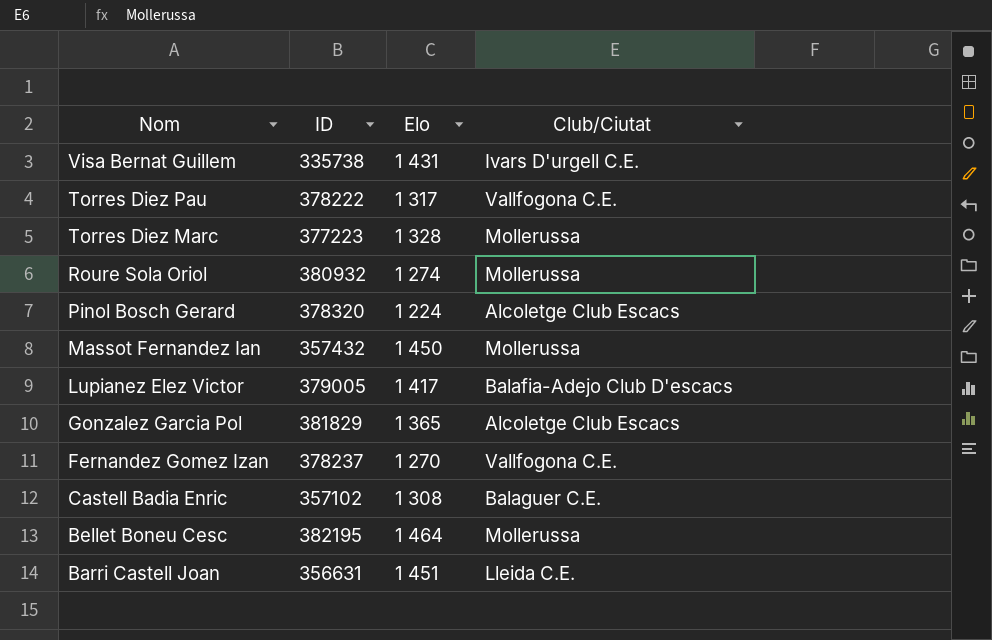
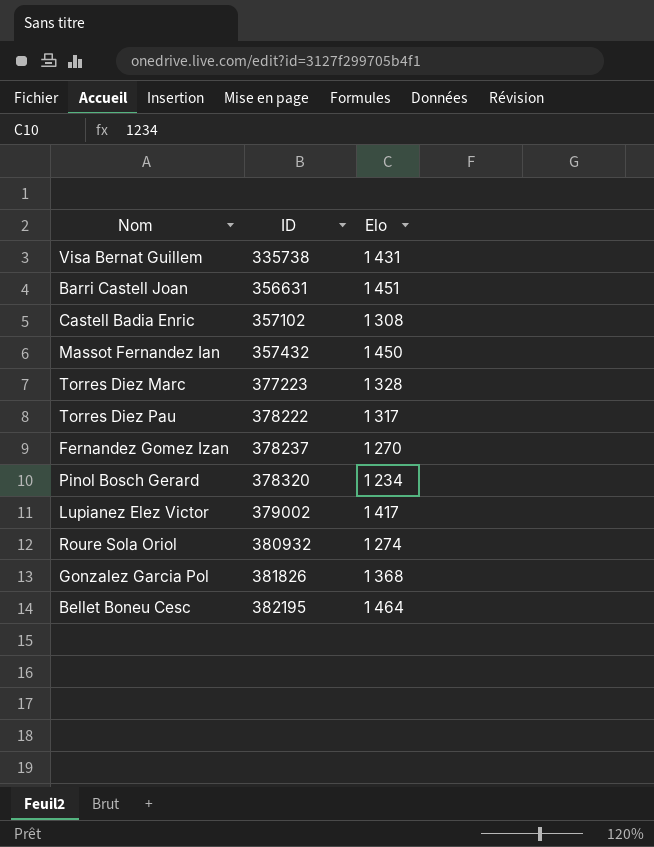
row order: Nom descending -> ID ascending
column Club/Ciutat | position: 4 -> none
Pinol Bosch Gerard | Elo: 1 224 -> 1 234
Lupianez Elez Victor | ID: 379005 -> 379002
Gonzalez Garcia Pol | ID: 381829 -> 381826
Gonzalez Garcia Pol | Elo: 1 365 -> 1 368

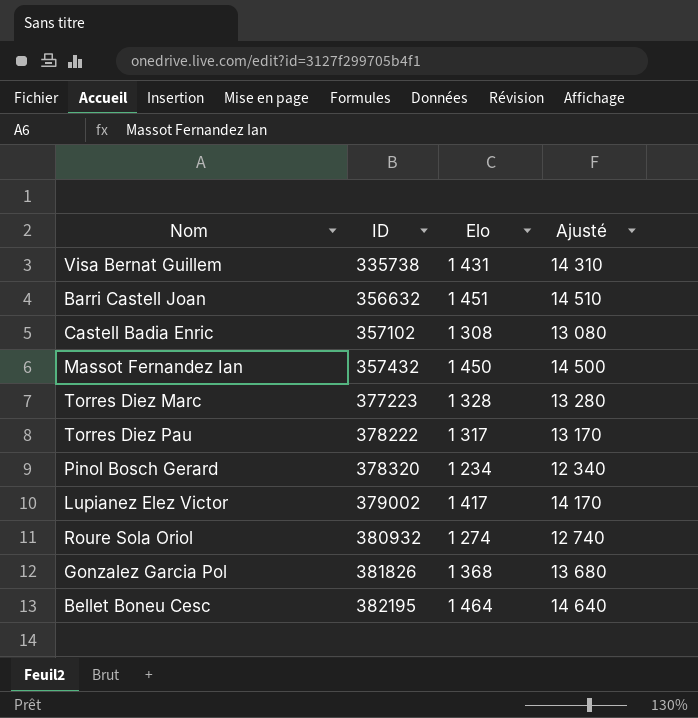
column Ajusté | formula: none -> [Elo] * 10
row Fernandez Gomez Izan: 378237 | 1 270 -> none
Barri Castell Joan | ID: 356631 -> 356632

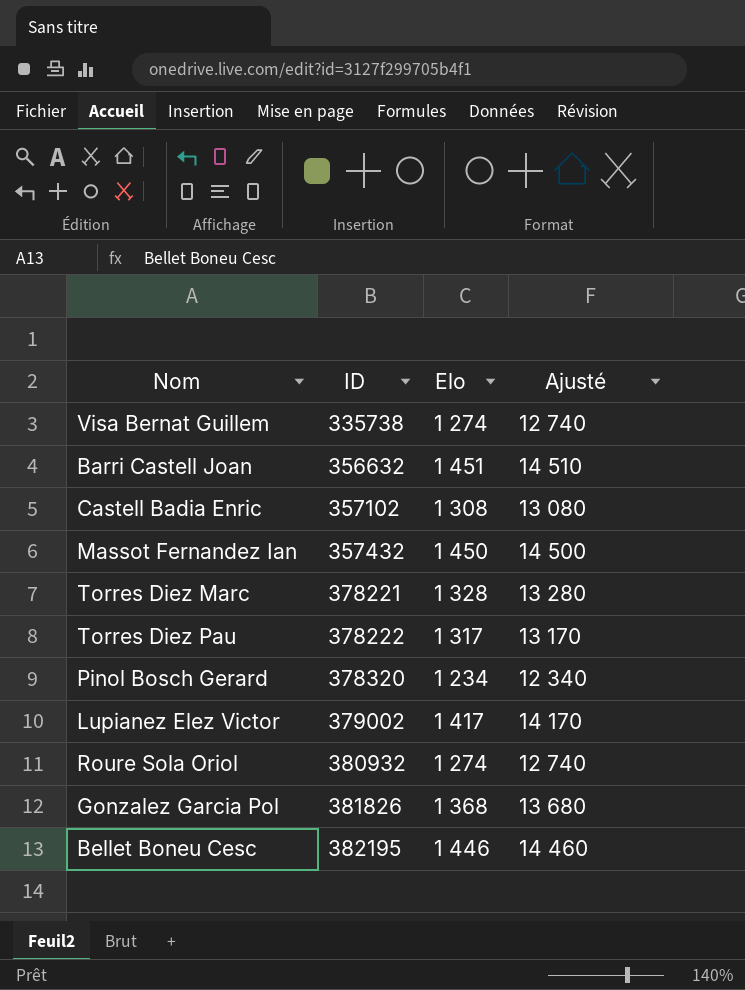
Visa Bernat Guillem | Elo: 1 431 -> 1 274
Visa Bernat Guillem | Ajusté: 14 310 -> 12 740
Torres Diez Marc | ID: 377223 -> 378221
Bellet Boneu Cesc | Elo: 1 464 -> 1 446
Bellet Boneu Cesc | Ajusté: 14 640 -> 14 460

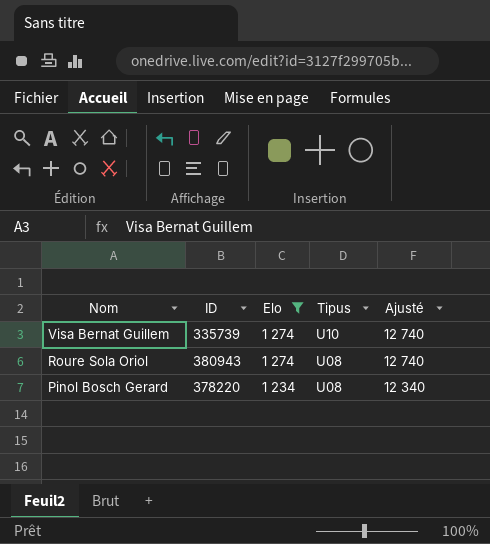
filter: none -> Elo <= 1 274
row order: ID ascending -> Nom descending
column Tipus | position: none -> 4
Visa Bernat Guillem | ID: 335738 -> 335739
Roure Sola Oriol | ID: 380932 -> 380943
Pinol Bosch Gerard | ID: 378320 -> 378220

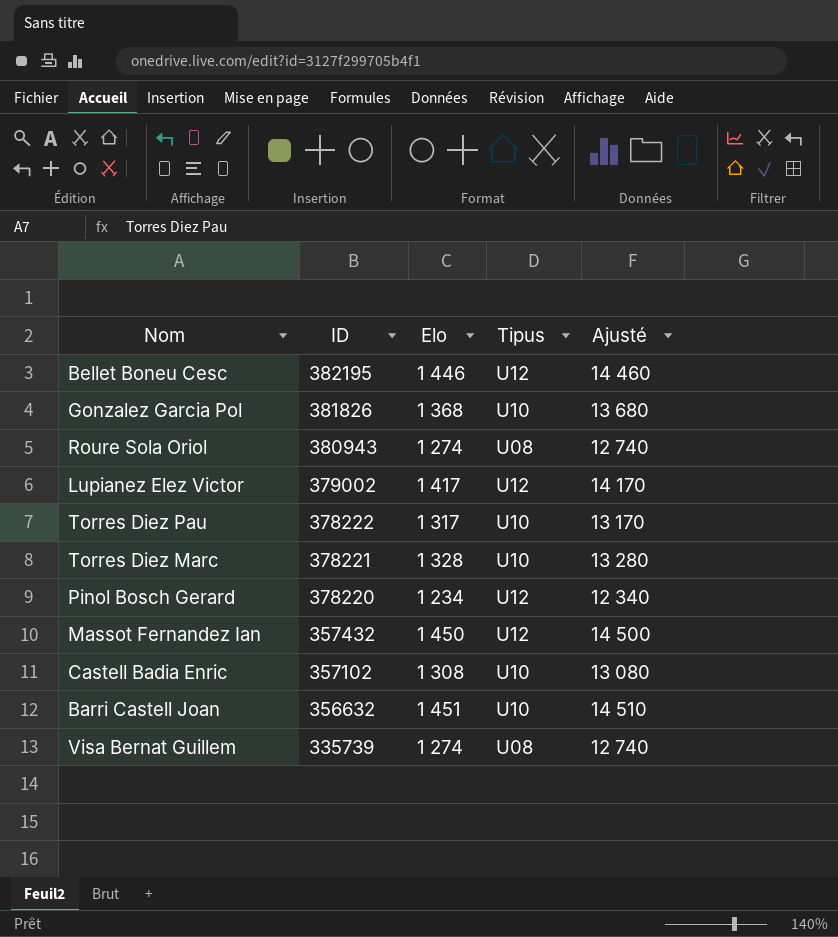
filter: Elo <= 1 274 -> none
row order: Nom descending -> ID descending
Pinol Bosch Gerard | Tipus: U08 -> U12
Visa Bernat Guillem | Tipus: U10 -> U08

